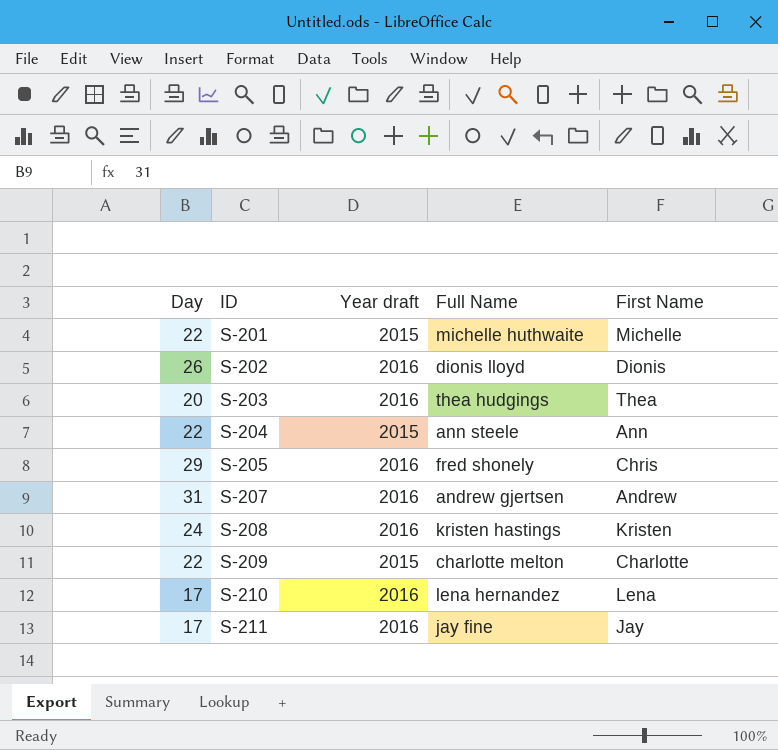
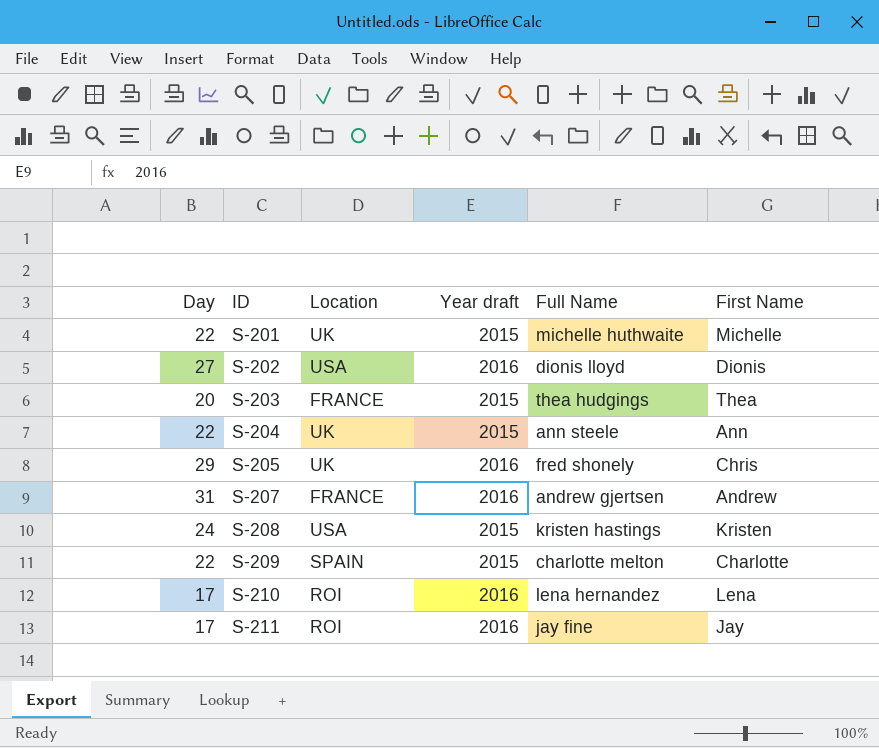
column Location | position: none -> 3
S-202 | Day: 26 -> 27
S-203 | Year draft: 2016 -> 2015
S-208 | Year draft: 2016 -> 2015

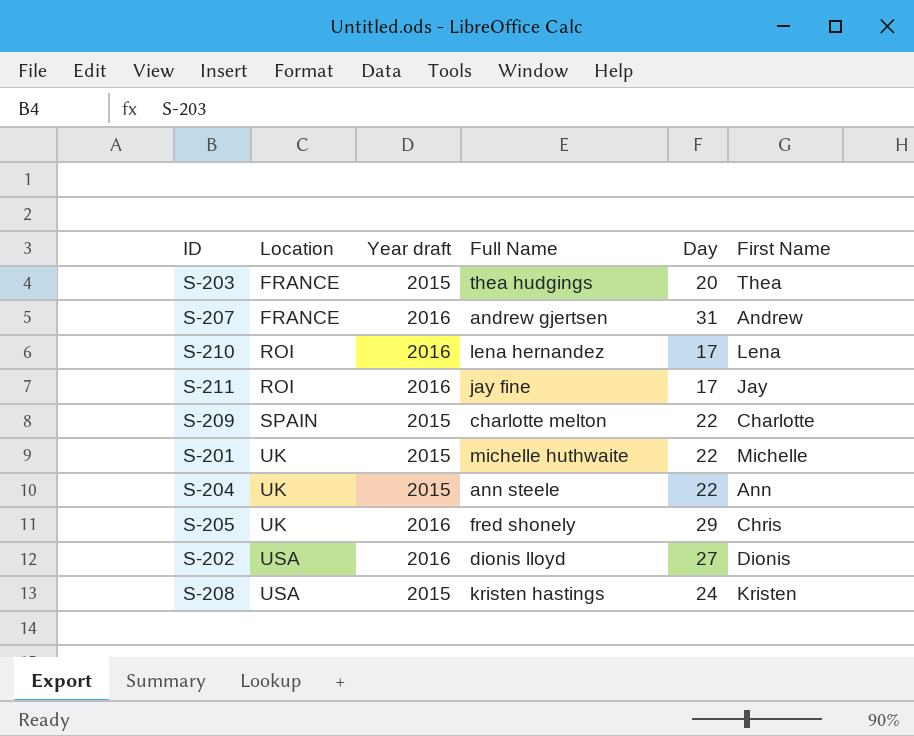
row order: ID ascending -> Location ascending
column Day | position: 1 -> 5

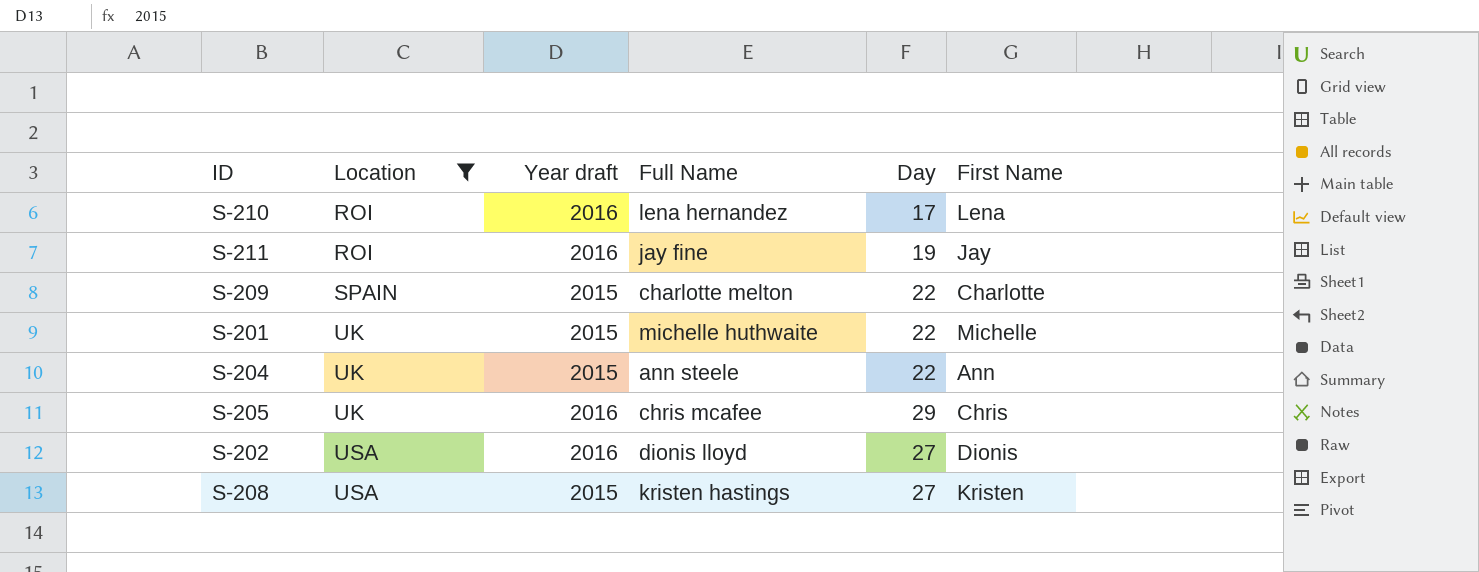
filter: none -> Location != FRANCE
S-211 | Day: 17 -> 19
S-205 | Full Name: fred shonely -> chris mcafee
S-208 | Day: 24 -> 27

